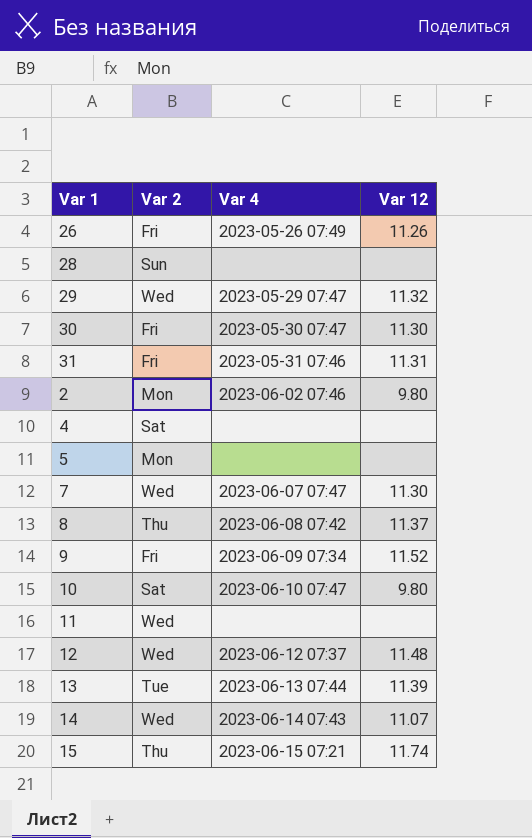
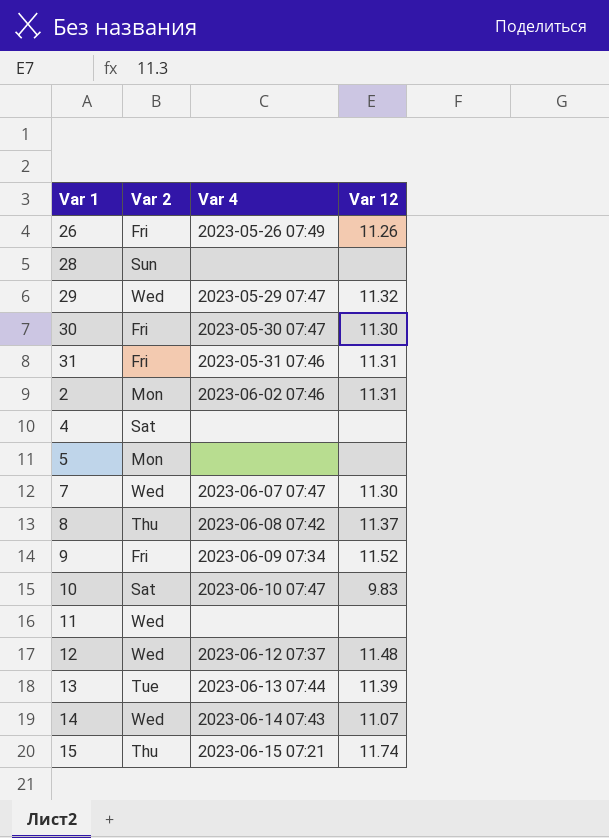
2 | Var 12: 9.80 -> 11.31
10 | Var 12: 9.80 -> 9.83

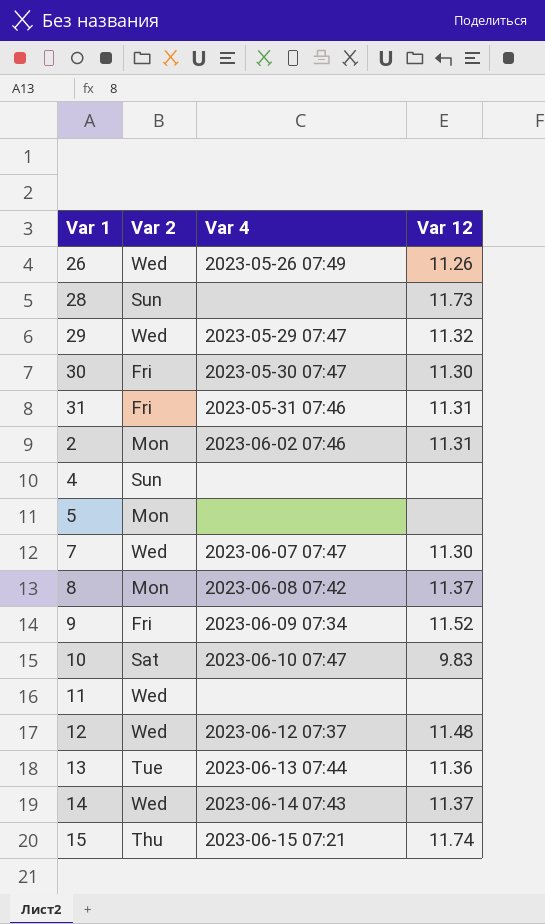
26 | Var 2: Fri -> Wed
28 | Var 12: none -> 11.73
4 | Var 2: Sat -> Sun
8 | Var 2: Thu -> Mon
13 | Var 12: 11.39 -> 11.36
14 | Var 12: 11.07 -> 11.37

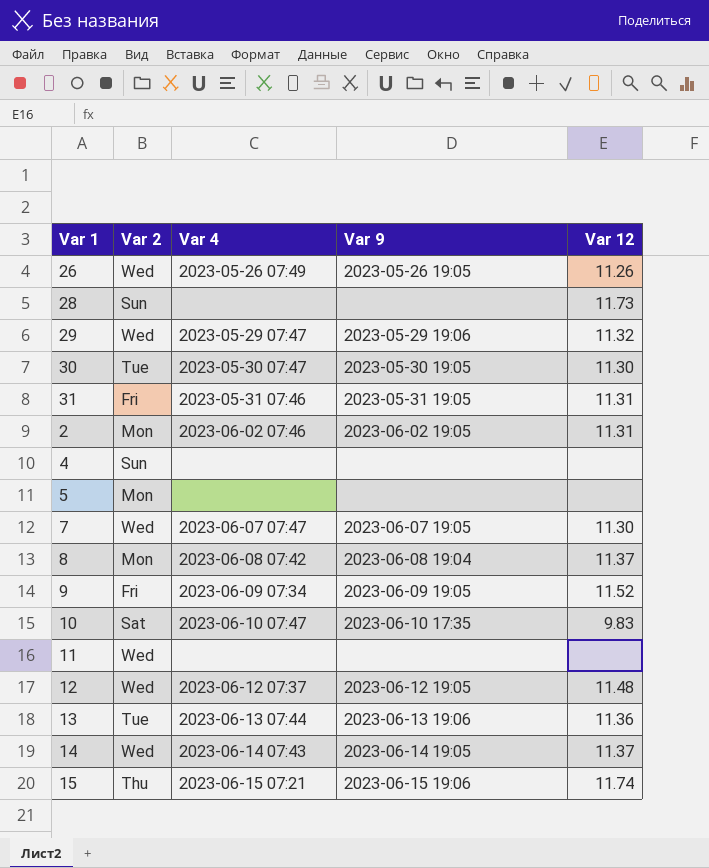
column Var 9 | position: none -> 4
30 | Var 2: Fri -> Tue

